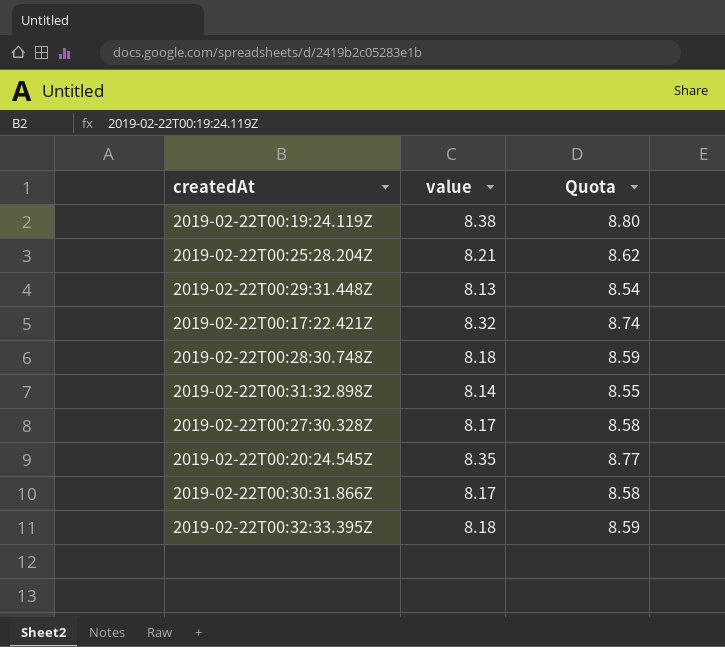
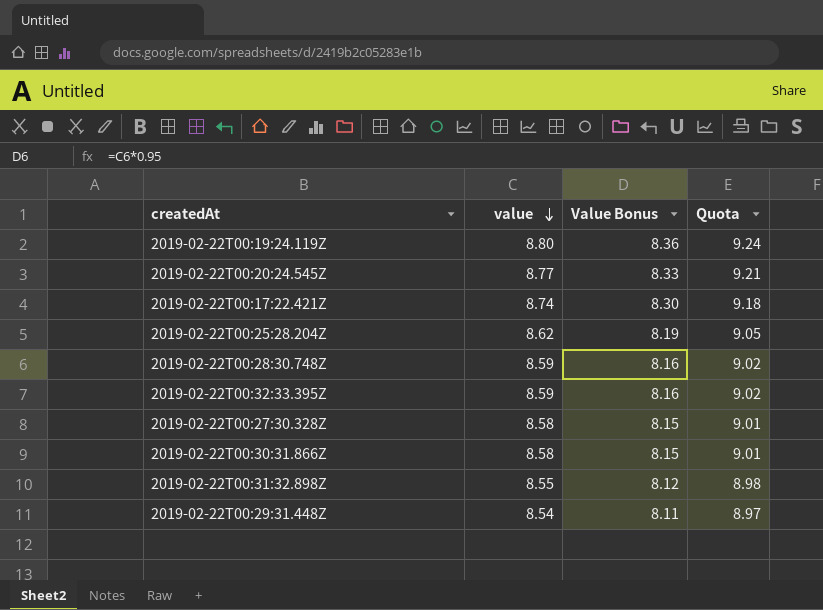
row order: none -> value descending
column Value Bonus | formula: none -> [value] * 0.95
2019-02-22T00:19:24.119Z | value: 8.38 -> 8.80
2019-02-22T00:19:24.119Z | Quota: 8.80 -> 9.24
2019-02-22T00:20:24.545Z | value: 8.35 -> 8.77
2019-02-22T00:20:24.545Z | Quota: 8.77 -> 9.21
2019-02-22T00:17:22.421Z | value: 8.32 -> 8.74
2019-02-22T00:17:22.421Z | Quota: 8.74 -> 9.18
2019-02-22T00:25:28.204Z | value: 8.21 -> 8.62
2019-02-22T00:25:28.204Z | Quota: 8.62 -> 9.05
2019-02-22T00:28:30.748Z | value: 8.18 -> 8.59
2019-02-22T00:28:30.748Z | Quota: 8.59 -> 9.02
2019-02-22T00:32:33.395Z | value: 8.18 -> 8.59
2019-02-22T00:32:33.395Z | Quota: 8.59 -> 9.02
2019-02-22T00:27:30.328Z | value: 8.17 -> 8.58
2019-02-22T00:27:30.328Z | Quota: 8.58 -> 9.01
2019-02-22T00:30:31.866Z | value: 8.17 -> 8.58
2019-02-22T00:30:31.866Z | Quota: 8.58 -> 9.01
2019-02-22T00:31:32.898Z | value: 8.14 -> 8.55
2019-02-22T00:31:32.898Z | Quota: 8.55 -> 8.98
2019-02-22T00:29:31.448Z | value: 8.13 -> 8.54
2019-02-22T00:29:31.448Z | Quota: 8.54 -> 8.97

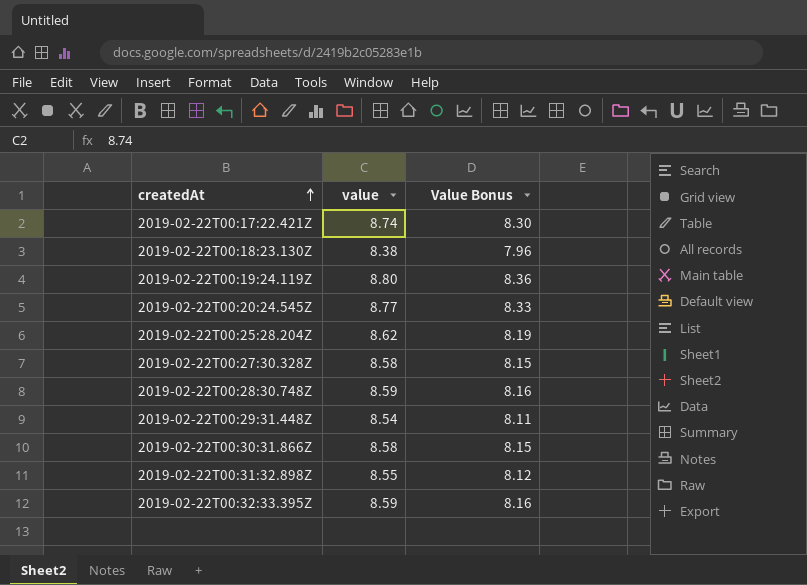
row order: value descending -> createdAt ascending
column Quota | formula: [value] * 1.05 -> none
row 2019-02-22T00:18:23.130Z: none -> 8.38 | 7.96

